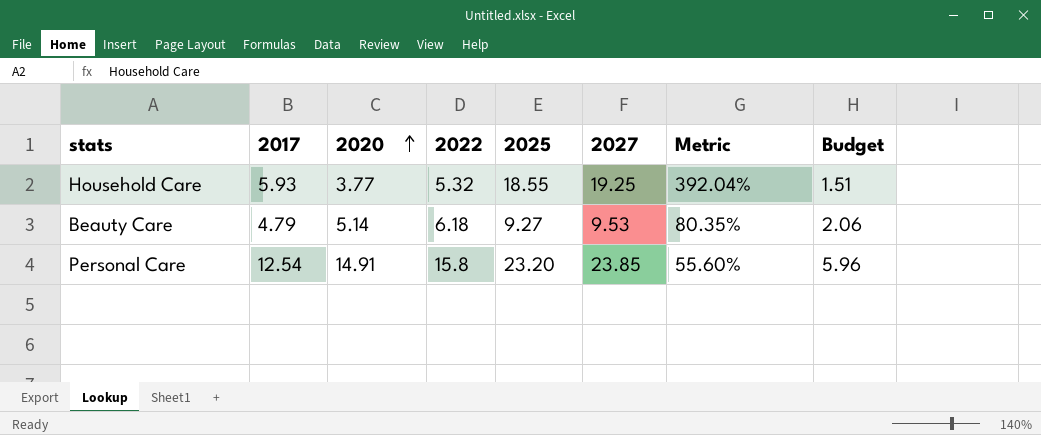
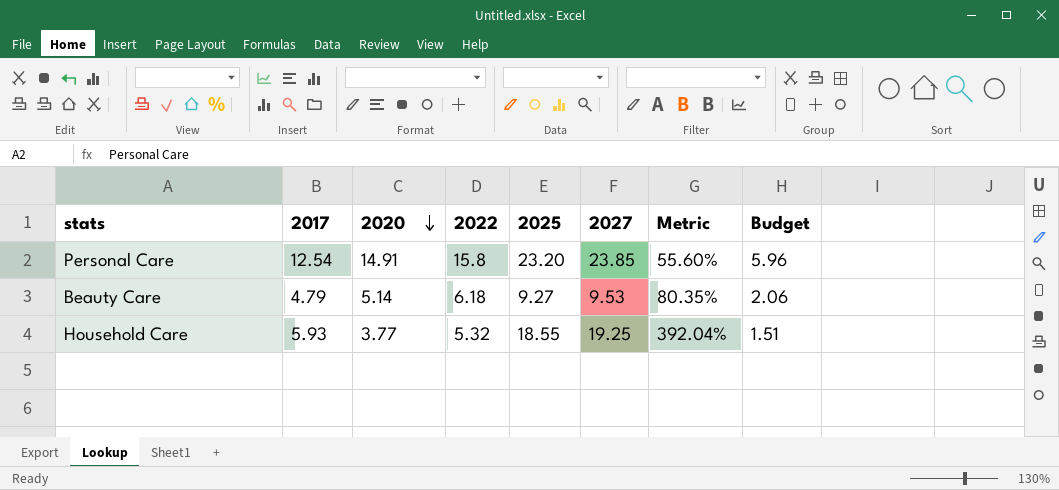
row order: 2020 ascending -> 2020 descending

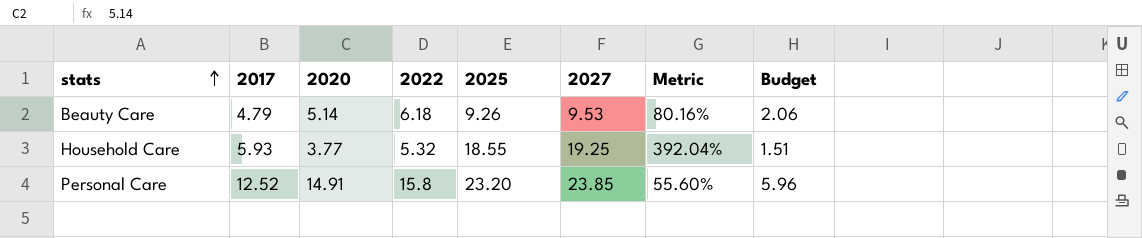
row order: 2020 descending -> stats ascending
Beauty Care | 2025: 9.27 -> 9.26
Beauty Care | Metric: 80.35% -> 80.16%
Personal Care | 2017: 12.54 -> 12.52

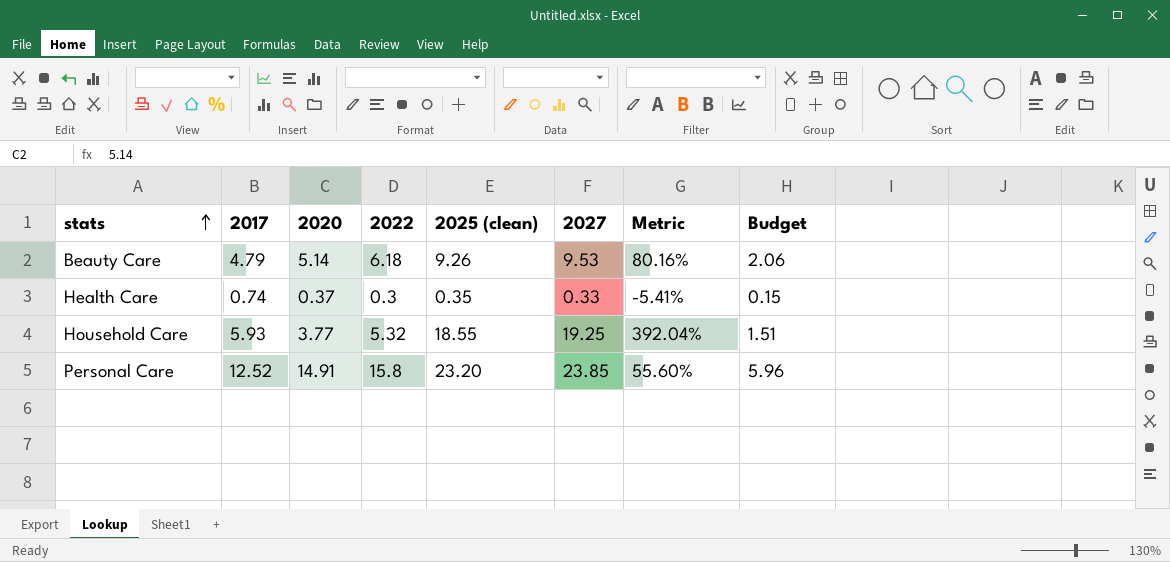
column name: 2025 -> 2025 (clean)
row Health Care: none -> 0.74 | 0.37 | 0.3 | 0.35 | 0.33 | -5.41% | 0.15

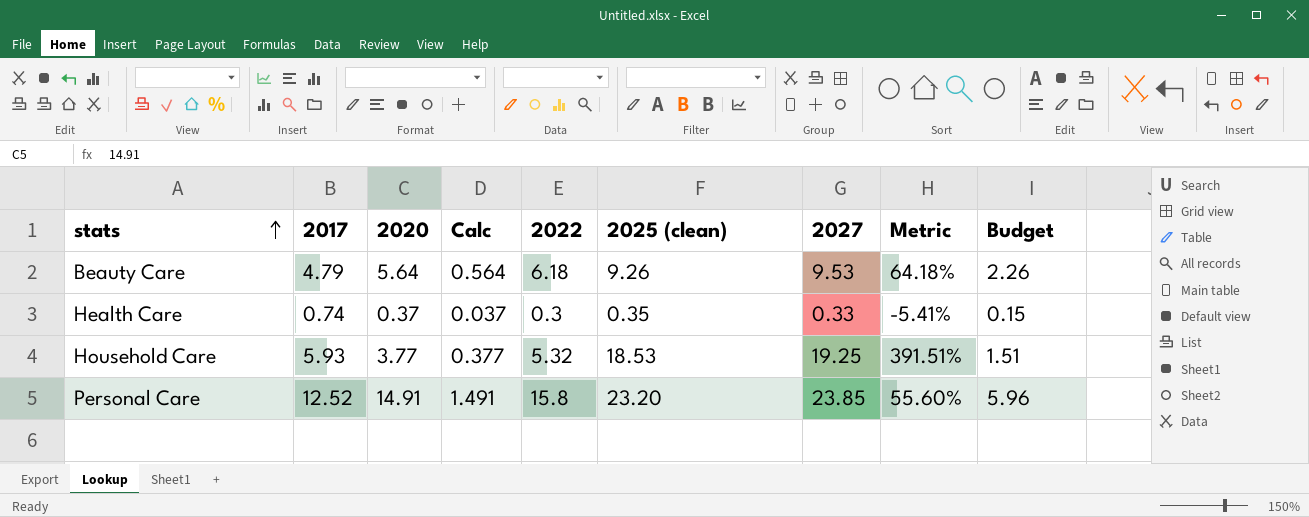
column Calc | formula: none -> [2020] * 0.1
Beauty Care | 2020: 5.14 -> 5.64
Beauty Care | Metric: 80.16% -> 64.18%
Beauty Care | Budget: 2.06 -> 2.26
Household Care | 2025 (clean): 18.55 -> 18.53
Household Care | Metric: 392.04% -> 391.51%

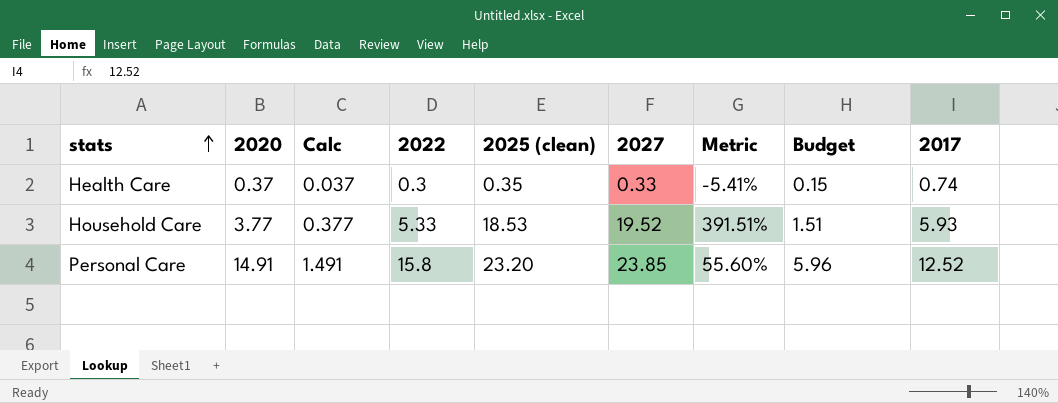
column 2017 | position: 2 -> 9
row Beauty Care: 4.79 | 5.64 | 0.564 | 6.18 | 9.26 | 9.53 | 64.18% | 2.26 -> none
Household Care | 2022: 5.32 -> 5.33
Household Care | 2027: 19.25 -> 19.52

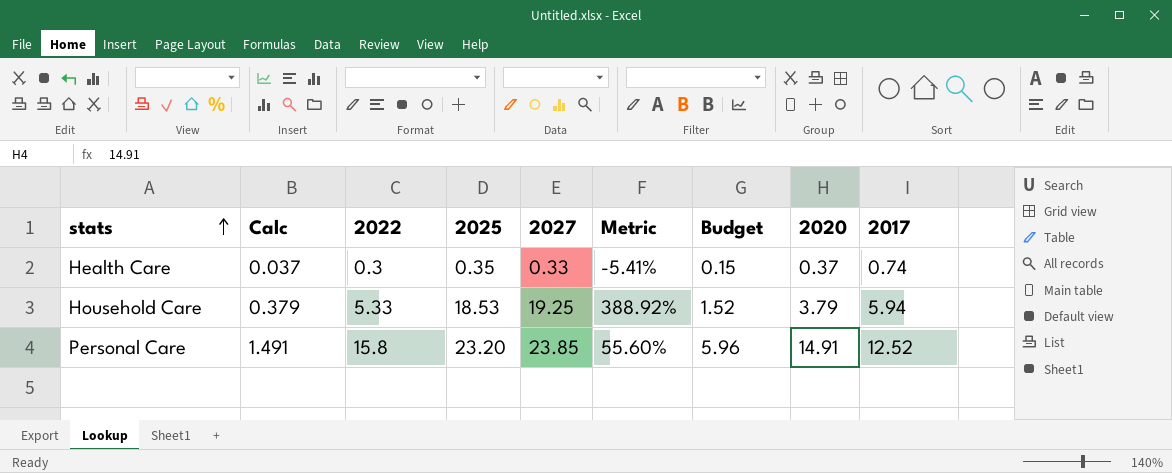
column name: 2025 (clean) -> 2025
column 2020 | position: 2 -> 8
Household Care | Calc: 0.377 -> 0.379
Household Care | 2027: 19.52 -> 19.25
Household Care | Metric: 391.51% -> 388.92%
Household Care | Budget: 1.51 -> 1.52
Household Care | 2020: 3.77 -> 3.79
Household Care | 2017: 5.93 -> 5.94

